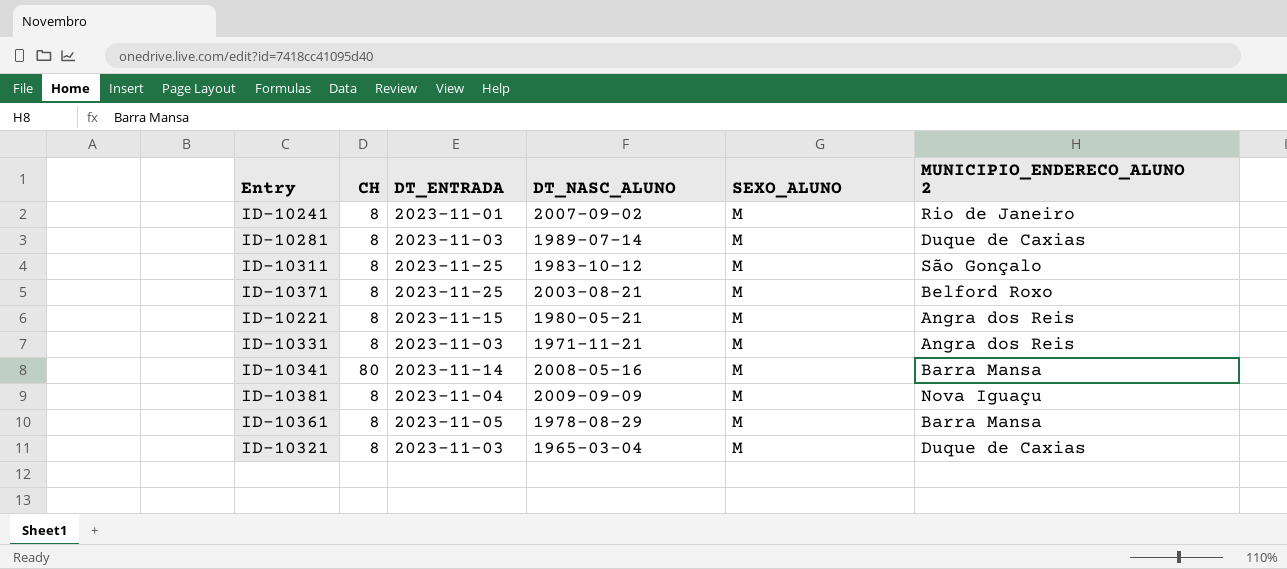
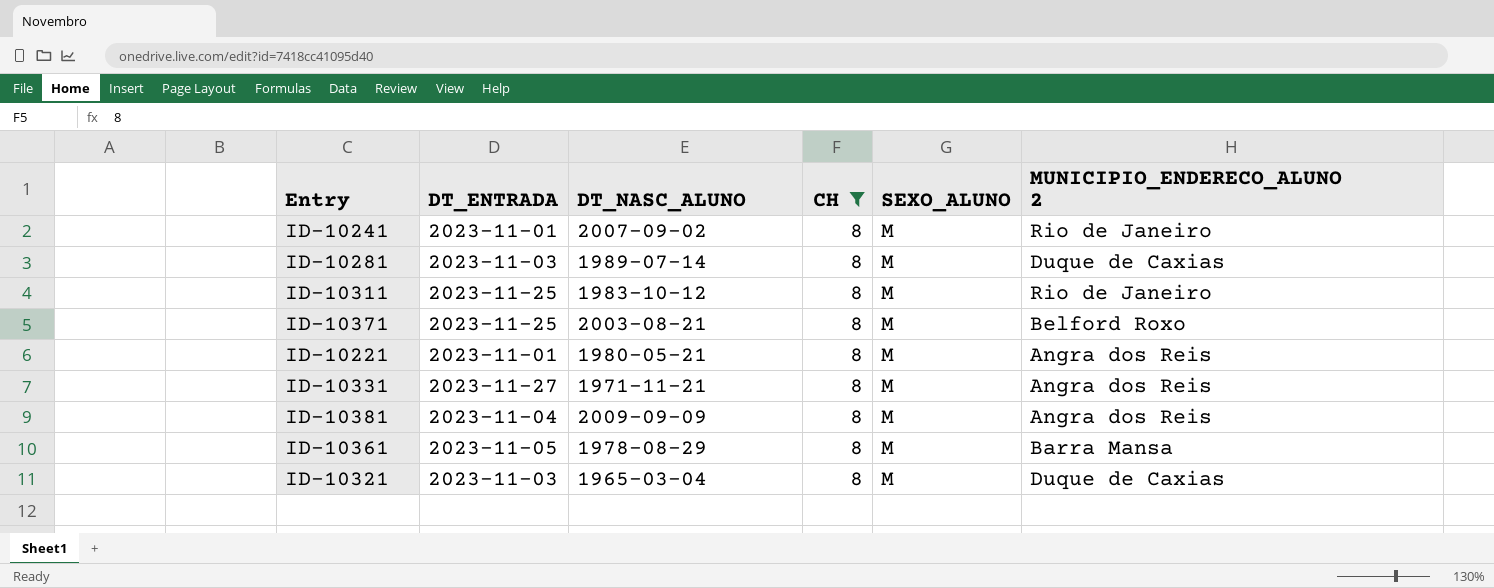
filter: none -> CH = 8
column CH | position: 2 -> 4
ID-10311 | MUNICIPIO_ENDERECO_ALUNO 2: São Gonçalo -> Rio de Janeiro
ID-10221 | DT_ENTRADA: 2023-11-15 -> 2023-11-01
ID-10331 | DT_ENTRADA: 2023-11-03 -> 2023-11-27
ID-10381 | MUNICIPIO_ENDERECO_ALUNO 2: Nova Iguaçu -> Angra dos Reis

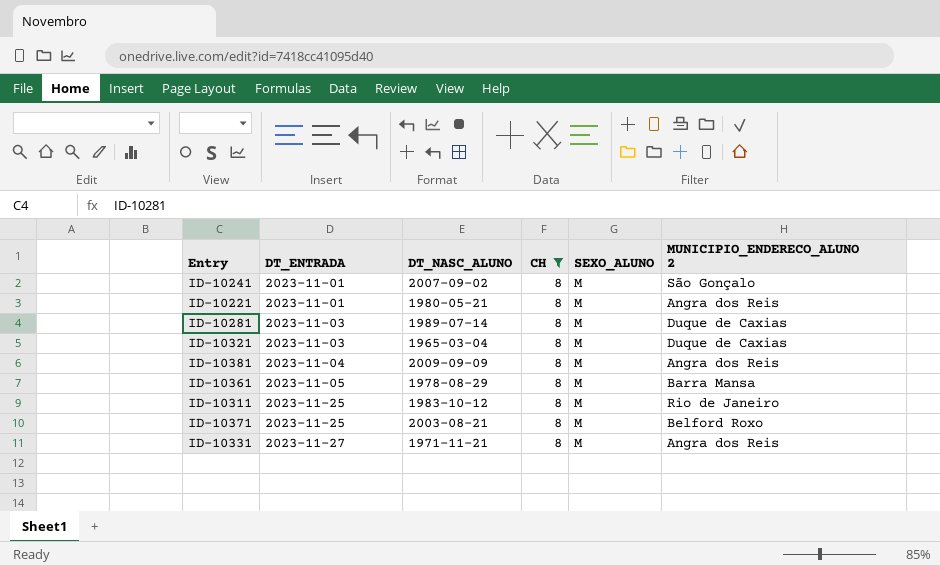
row order: none -> DT_ENTRADA ascending
ID-10241 | MUNICIPIO_ENDERECO_ALUNO 2: Rio de Janeiro -> São Gonçalo

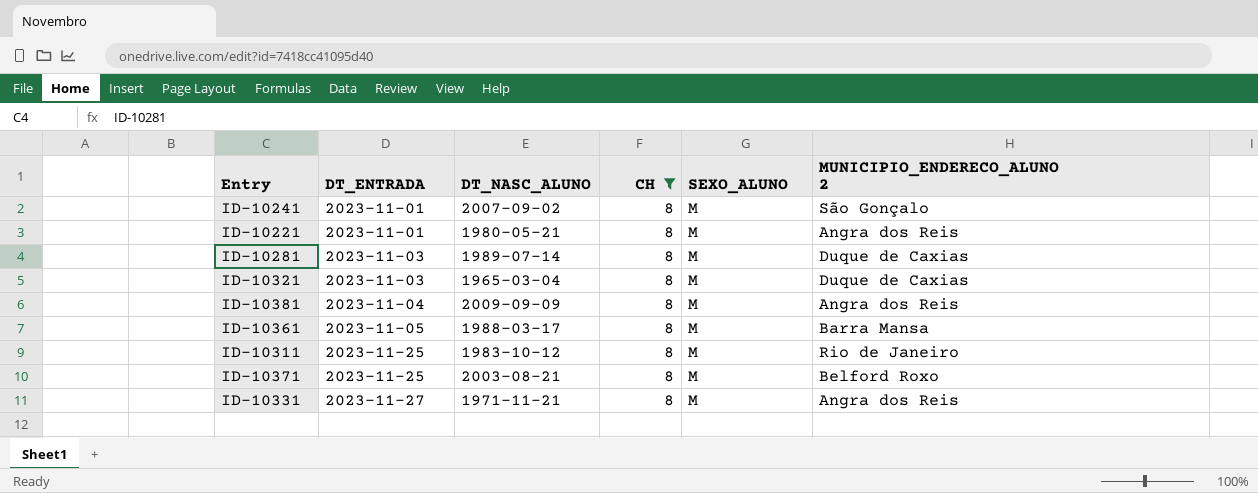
ID-10361 | DT_NASC_ALUNO: 1978-08-29 -> 1988-03-17

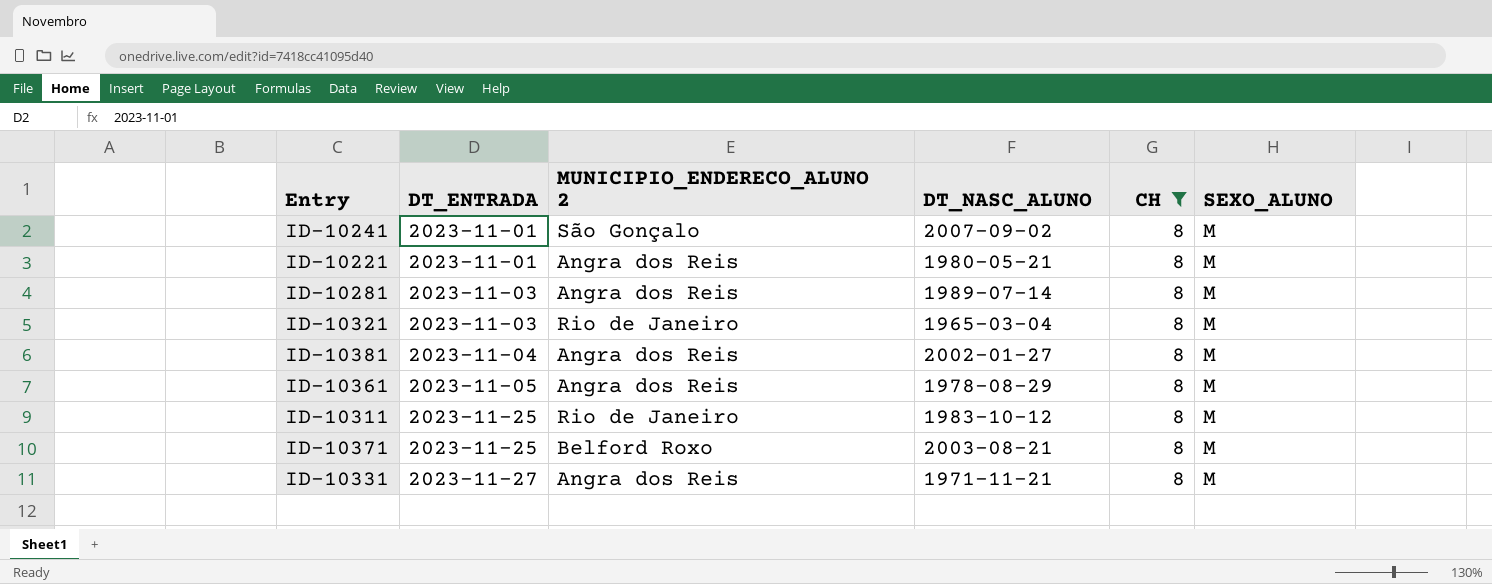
column MUNICIPIO_ENDERECO_ALUNO 2 | position: 6 -> 3
ID-10281 | MUNICIPIO_ENDERECO_ALUNO 2: Duque de Caxias -> Angra dos Reis
ID-10321 | MUNICIPIO_ENDERECO_ALUNO 2: Duque de Caxias -> Rio de Janeiro
ID-10381 | DT_NASC_ALUNO: 2009-09-09 -> 2002-01-27
ID-10361 | MUNICIPIO_ENDERECO_ALUNO 2: Barra Mansa -> Angra dos Reis
ID-10361 | DT_NASC_ALUNO: 1988-03-17 -> 1978-08-29

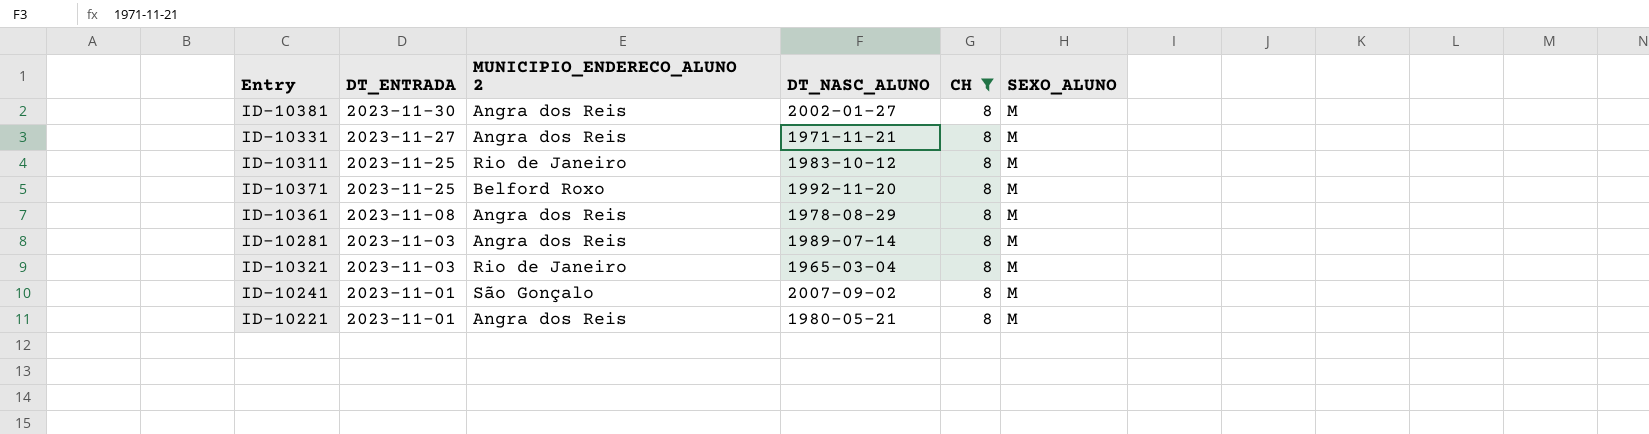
row order: DT_ENTRADA ascending -> DT_ENTRADA descending
ID-10381 | DT_ENTRADA: 2023-11-04 -> 2023-11-30
ID-10371 | DT_NASC_ALUNO: 2003-08-21 -> 1992-11-20
ID-10361 | DT_ENTRADA: 2023-11-05 -> 2023-11-08

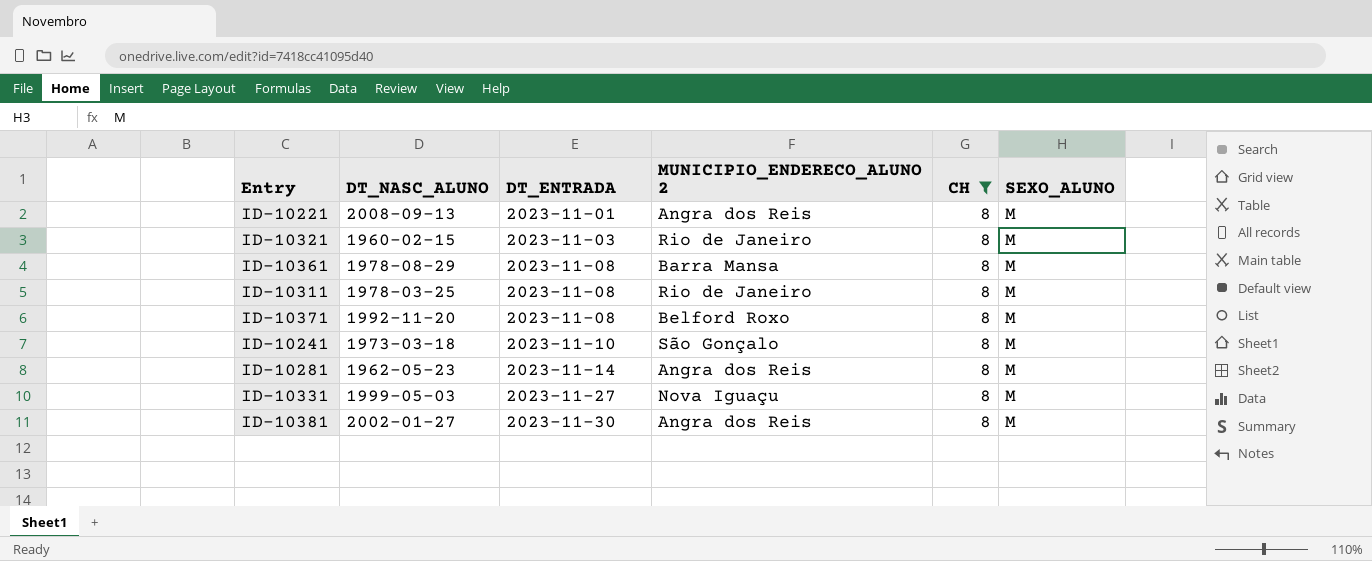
row order: DT_ENTRADA descending -> DT_ENTRADA ascending
column DT_NASC_ALUNO | position: 4 -> 2
ID-10221 | DT_NASC_ALUNO: 1980-05-21 -> 2008-09-13
ID-10321 | DT_NASC_ALUNO: 1965-03-04 -> 1960-02-15
ID-10361 | MUNICIPIO_ENDERECO_ALUNO 2: Angra dos Reis -> Barra Mansa
ID-10311 | DT_NASC_ALUNO: 1983-10-12 -> 1978-03-25
ID-10311 | DT_ENTRADA: 2023-11-25 -> 2023-11-08
ID-10371 | DT_ENTRADA: 2023-11-25 -> 2023-11-08
ID-10241 | DT_NASC_ALUNO: 2007-09-02 -> 1973-03-18
ID-10241 | DT_ENTRADA: 2023-11-01 -> 2023-11-10
ID-10281 | DT_NASC_ALUNO: 1989-07-14 -> 1962-05-23
ID-10281 | DT_ENTRADA: 2023-11-03 -> 2023-11-14
ID-10331 | DT_NASC_ALUNO: 1971-11-21 -> 1999-05-03
ID-10331 | MUNICIPIO_ENDERECO_ALUNO 2: Angra dos Reis -> Nova Iguaçu

